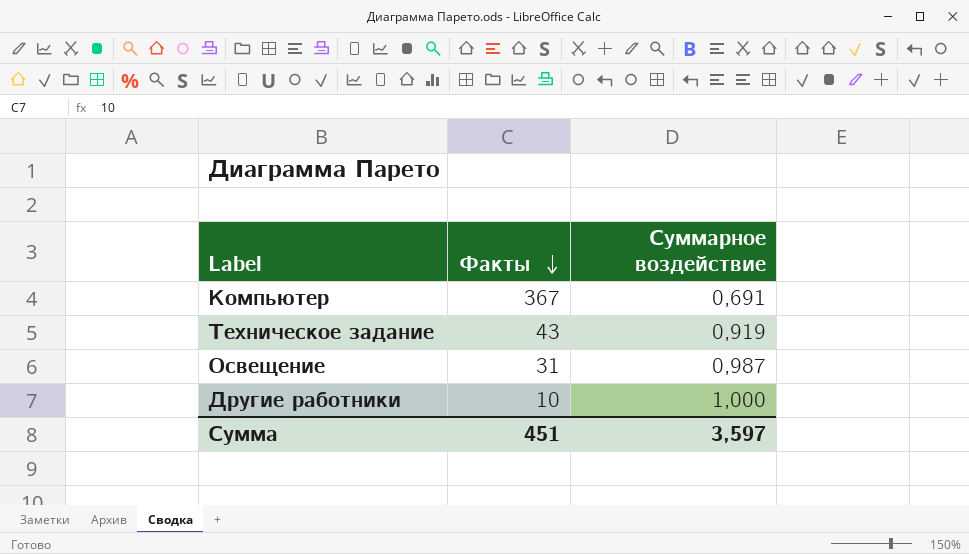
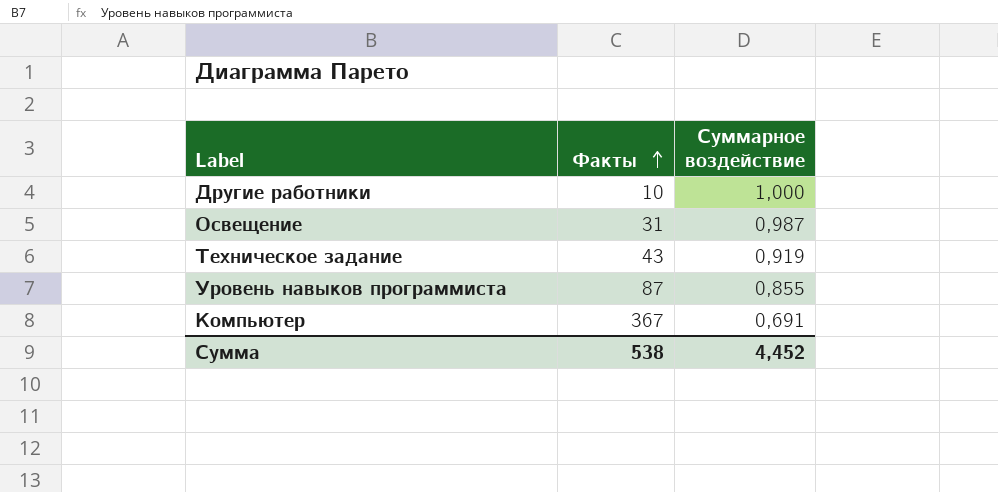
row order: Факты descending -> Факты ascending
row Уровень навыков программиста: none -> 87 | 0,855
Сумма | Факты: 451 -> 538
Сумма | Суммарное воздействие: 3,597 -> 4,452

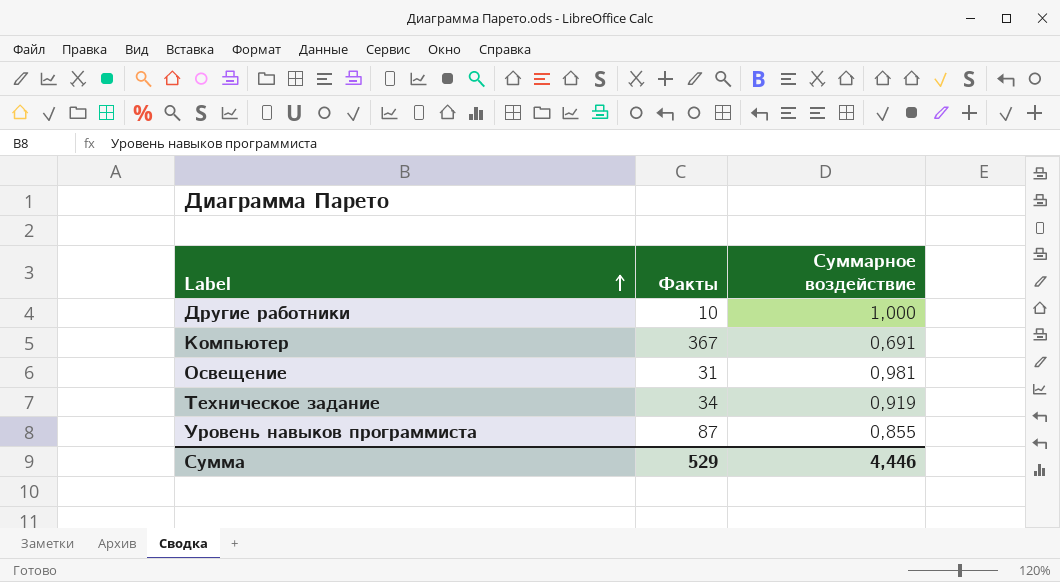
row order: Факты ascending -> Label ascending
Освещение | Суммарное воздействие: 0,987 -> 0,981
Техническое задание | Факты: 43 -> 34
Сумма | Факты: 538 -> 529
Сумма | Суммарное воздействие: 4,452 -> 4,446

